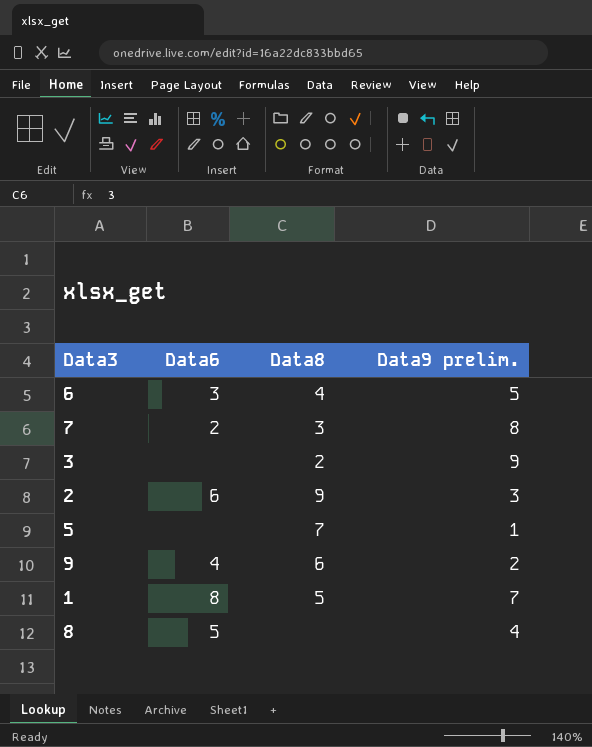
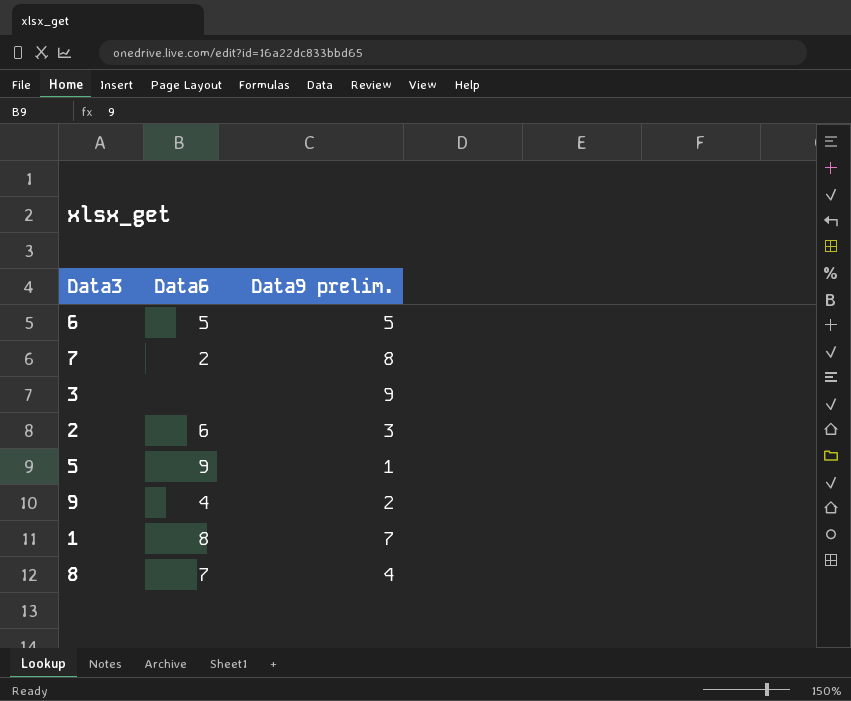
column Data8 | position: 3 -> none
6 | Data6: 3 -> 5
5 | Data6: none -> 9
8 | Data6: 5 -> 7

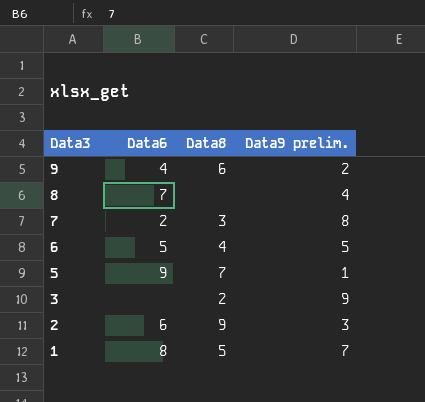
row order: none -> Data3 descending
column Data8 | position: none -> 3

